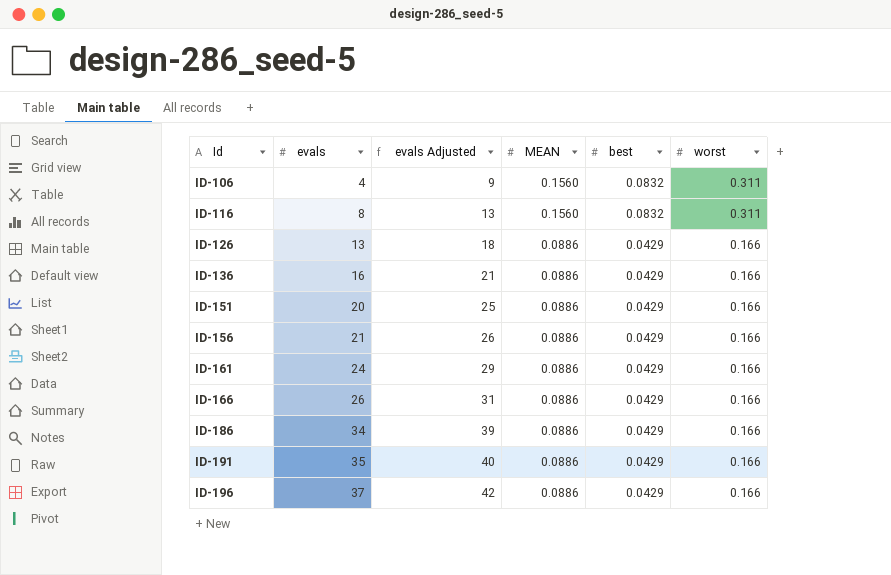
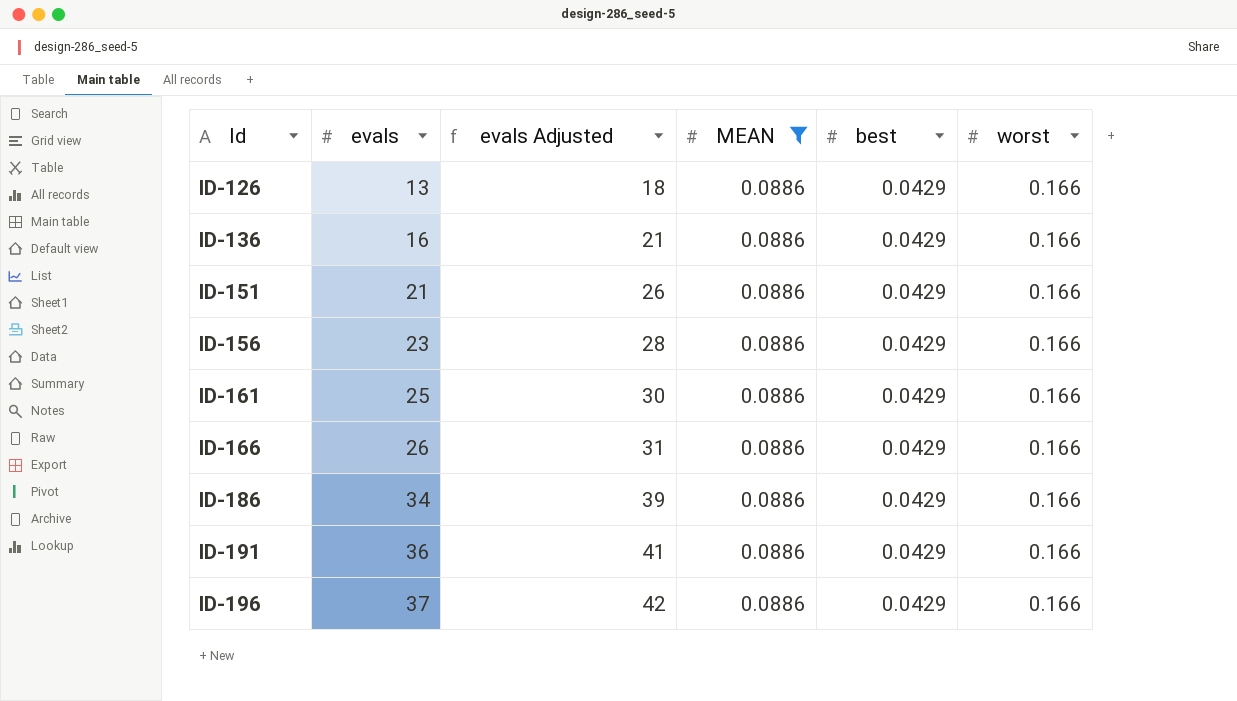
filter: none -> MEAN = 0.0886
ID-151 | evals: 20 -> 21
ID-151 | evals Adjusted: 25 -> 26
ID-156 | evals: 21 -> 23
ID-156 | evals Adjusted: 26 -> 28
ID-161 | evals: 24 -> 25
ID-161 | evals Adjusted: 29 -> 30
ID-191 | evals: 35 -> 36
ID-191 | evals Adjusted: 40 -> 41

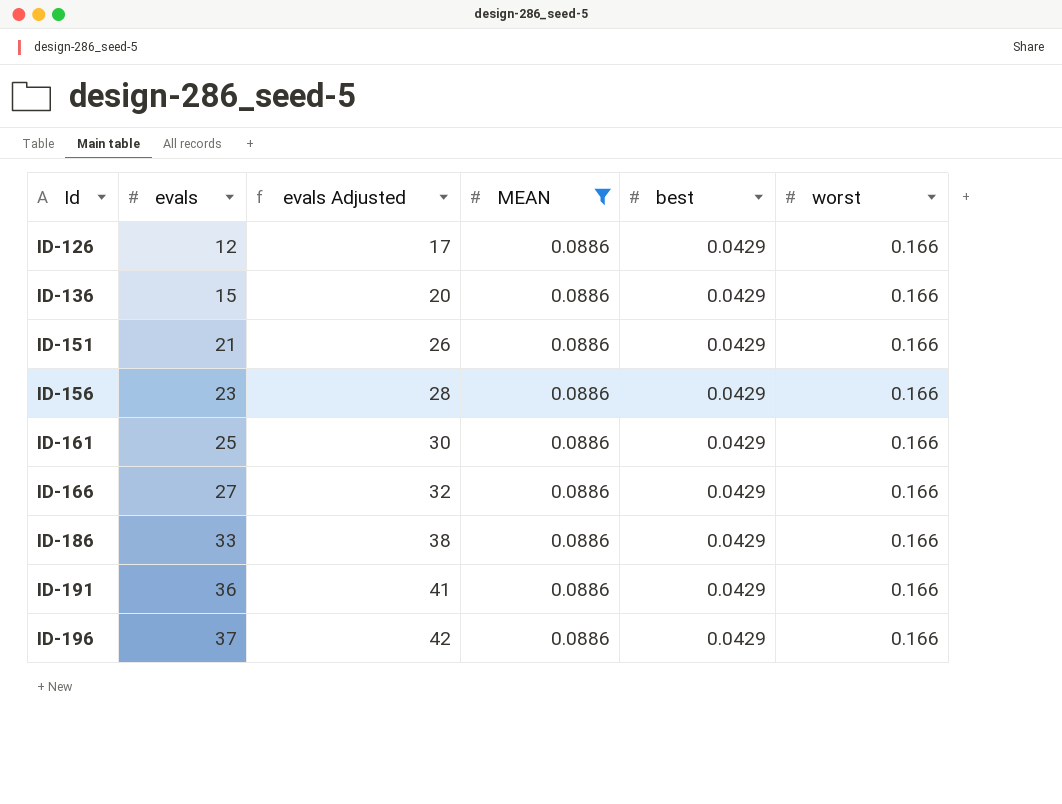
ID-126 | evals: 13 -> 12
ID-126 | evals Adjusted: 18 -> 17
ID-136 | evals: 16 -> 15
ID-136 | evals Adjusted: 21 -> 20
ID-166 | evals: 26 -> 27
ID-166 | evals Adjusted: 31 -> 32
ID-186 | evals: 34 -> 33
ID-186 | evals Adjusted: 39 -> 38

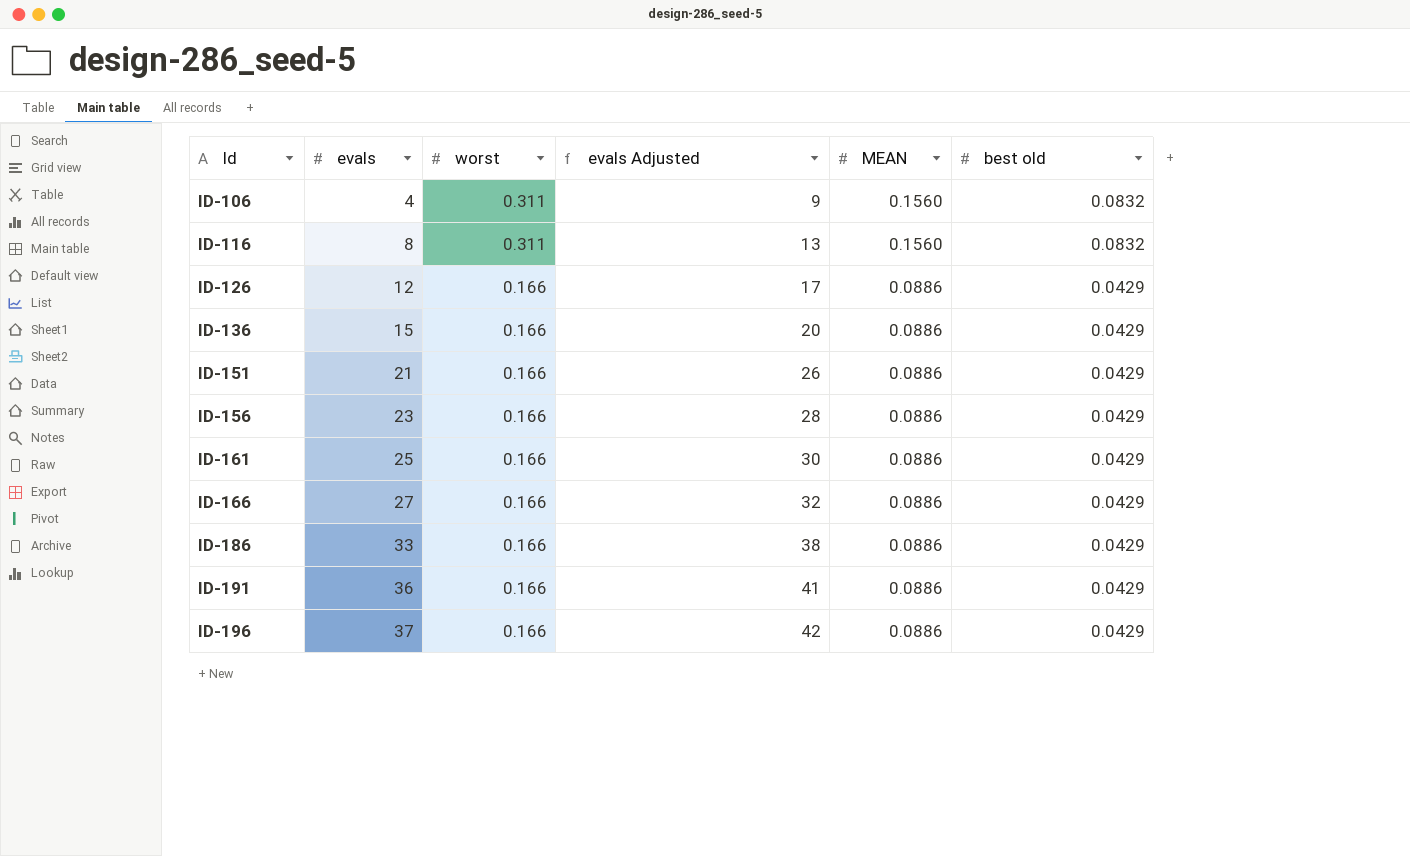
filter: MEAN = 0.0886 -> none
column worst | position: 6 -> 3
column name: best -> best old

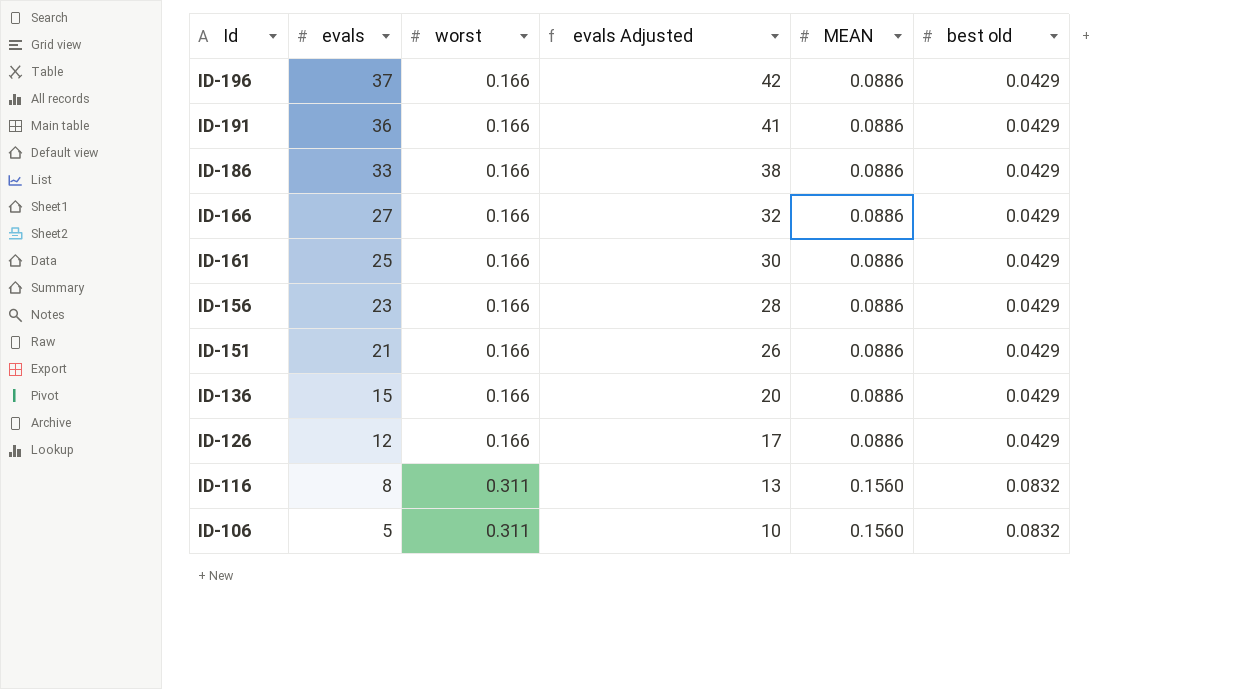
row order: Id ascending -> Id descending
ID-106 | evals: 4 -> 5
ID-106 | evals Adjusted: 9 -> 10

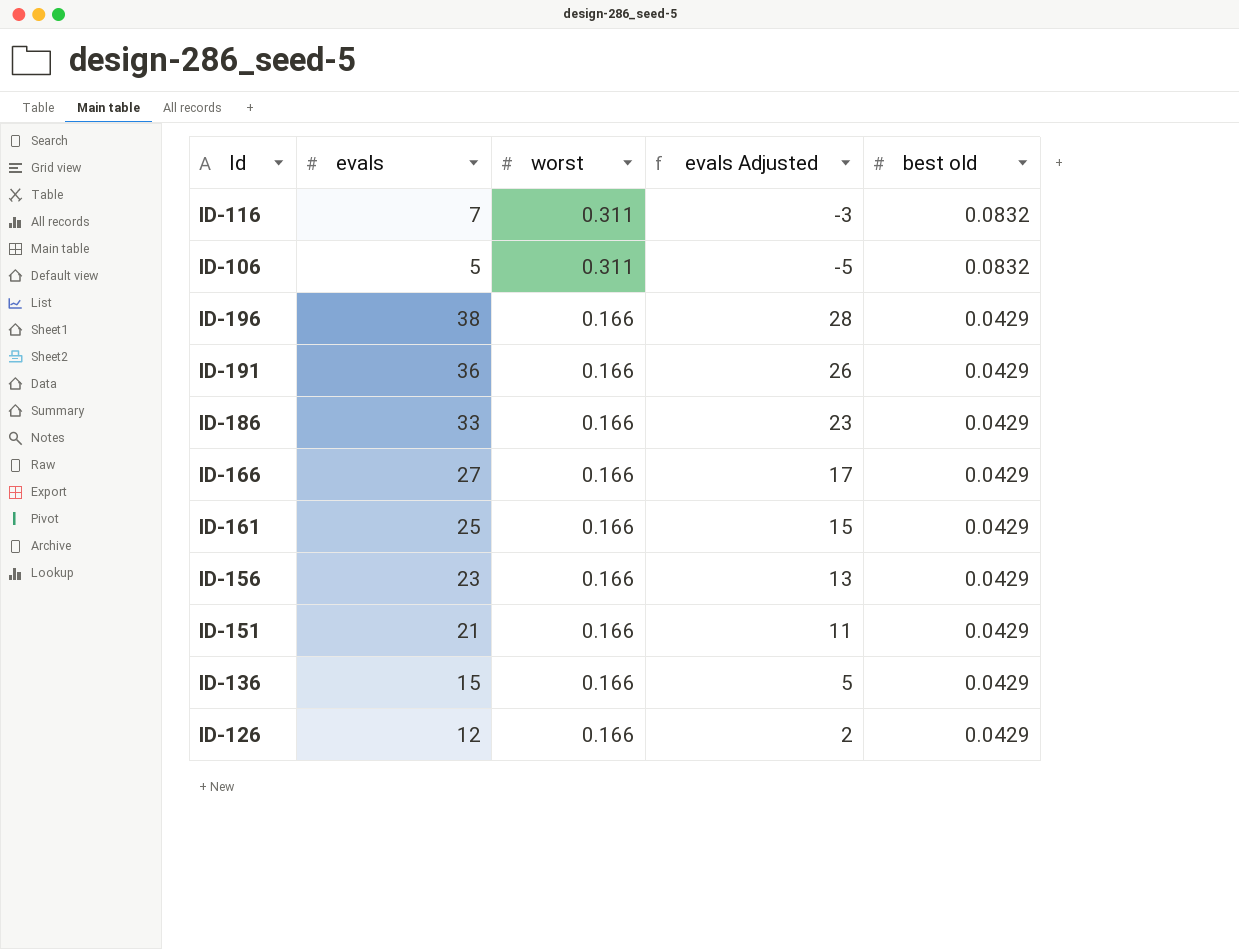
row order: Id descending -> worst descending
column MEAN | position: 5 -> none
column evals Adjusted | formula: [evals] + 5 -> [evals] - 10
ID-116 | evals: 8 -> 7
ID-196 | evals: 37 -> 38

